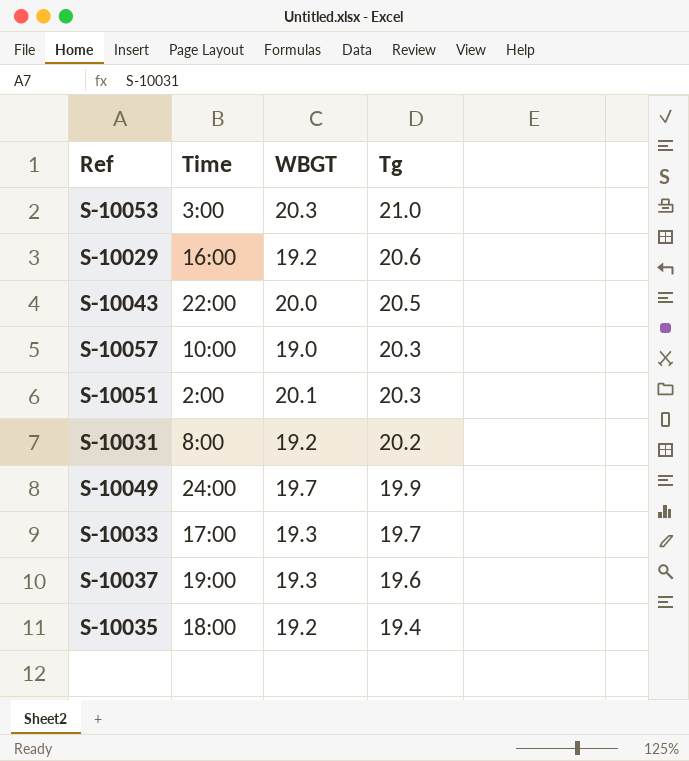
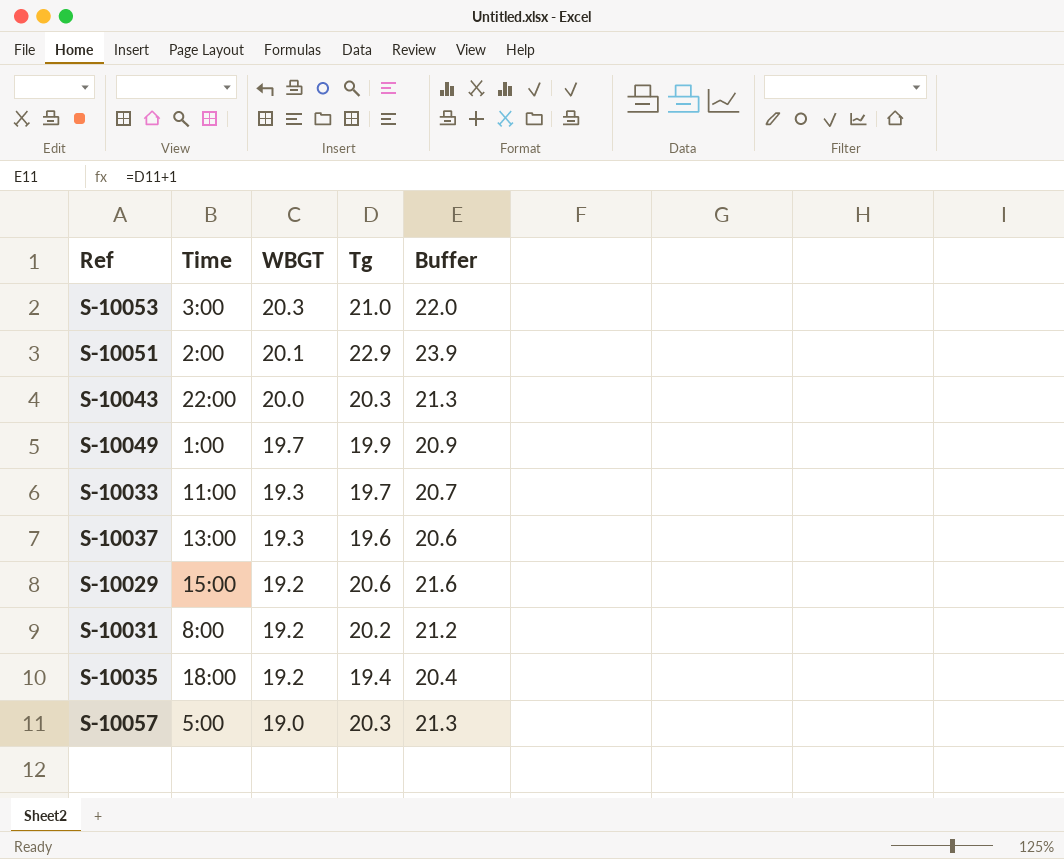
row order: Tg descending -> WBGT descending
column Buffer | formula: none -> [Tg] + 1
S-10051 | Tg: 20.3 -> 22.9
S-10043 | Tg: 20.5 -> 20.3
S-10049 | Time: 24:00 -> 1:00
S-10033 | Time: 17:00 -> 11:00
S-10037 | Time: 19:00 -> 13:00
S-10029 | Time: 16:00 -> 15:00
S-10057 | Time: 10:00 -> 5:00

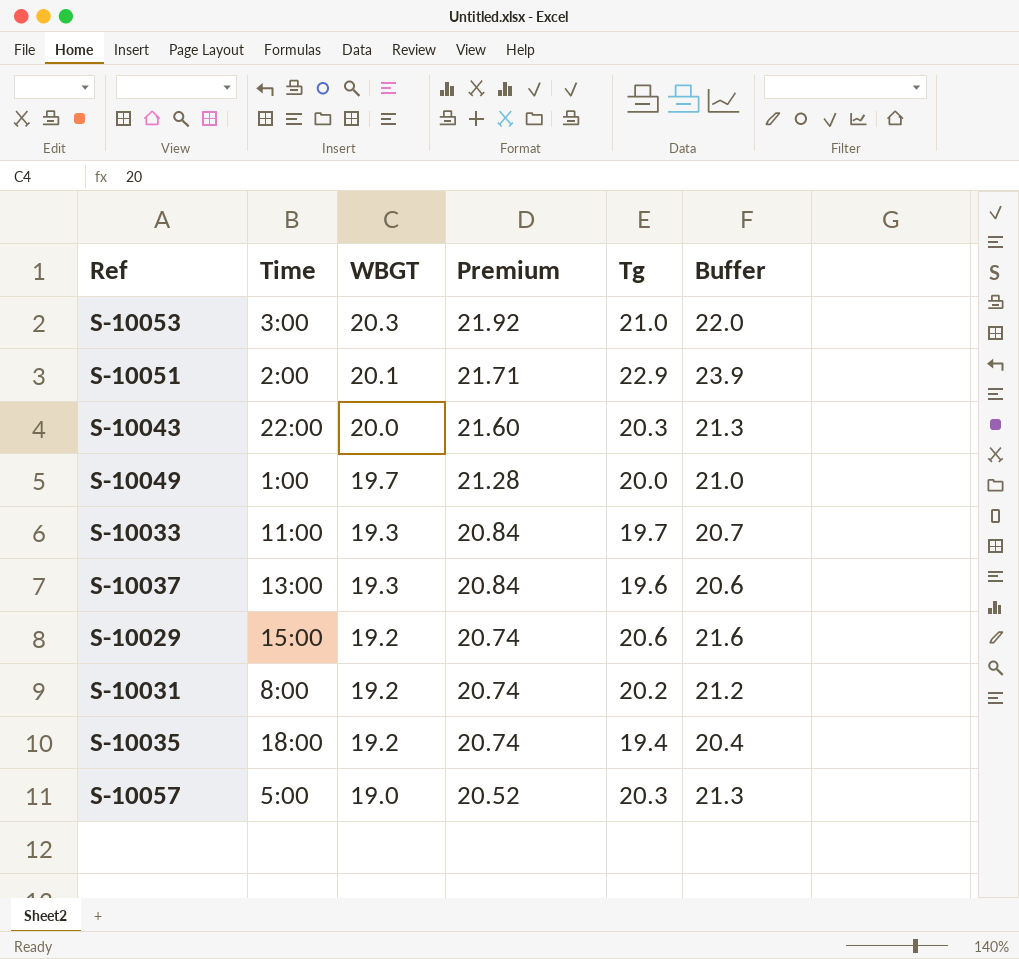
column Premium | formula: none -> [WBGT] * 1.08
S-10049 | Tg: 19.9 -> 20.0
S-10049 | Buffer: 20.9 -> 21.0

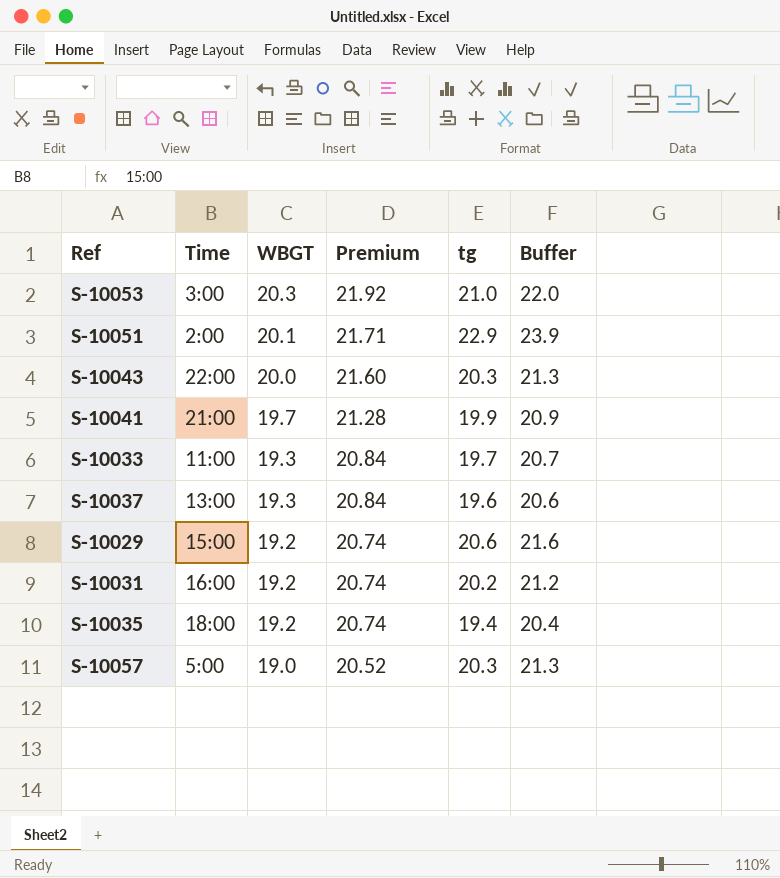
column name: Tg -> tg
row S-10049: 1:00 | 19.7 | 21.28 | 20.0 | 21.0 -> none
row S-10041: none -> 21:00 | 19.7 | 21.28 | 19.9 | 20.9
S-10031 | Time: 8:00 -> 16:00

